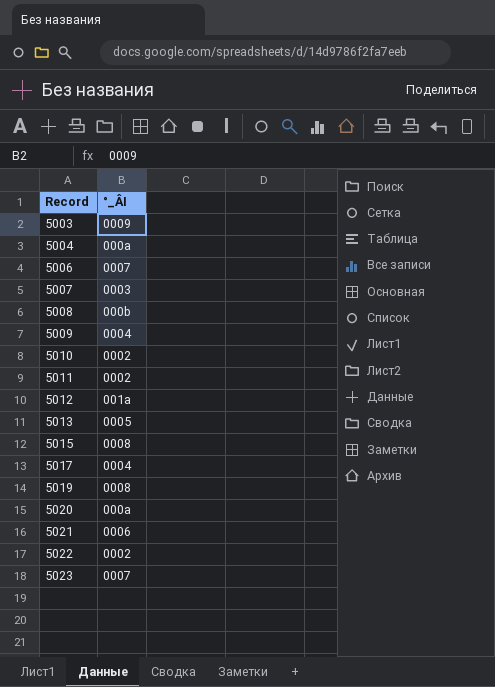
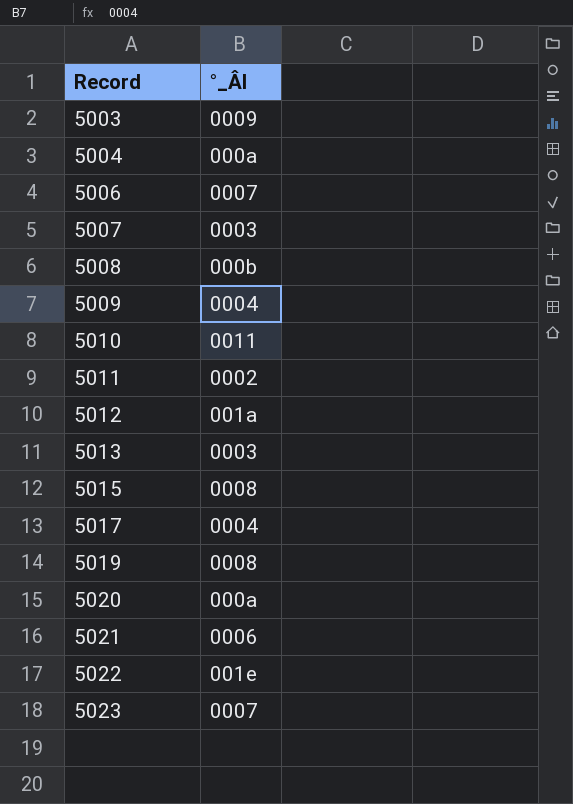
5010 | °_ÂI: 0002 -> 0011
5013 | °_ÂI: 0005 -> 0003
5022 | °_ÂI: 0002 -> 001e

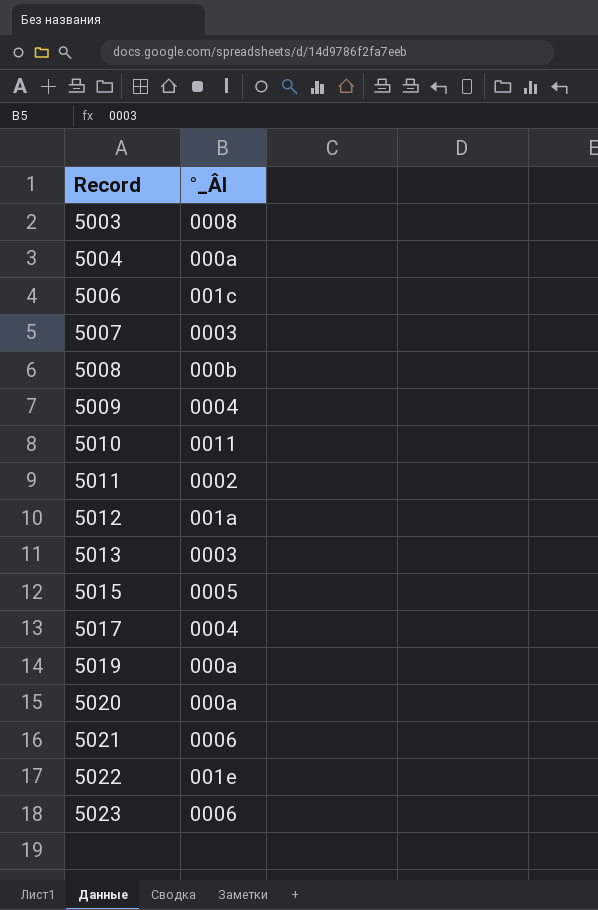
5003 | °_ÂI: 0009 -> 0008
5006 | °_ÂI: 0007 -> 001c
5015 | °_ÂI: 0008 -> 0005
5019 | °_ÂI: 0008 -> 000a
5023 | °_ÂI: 0007 -> 0006

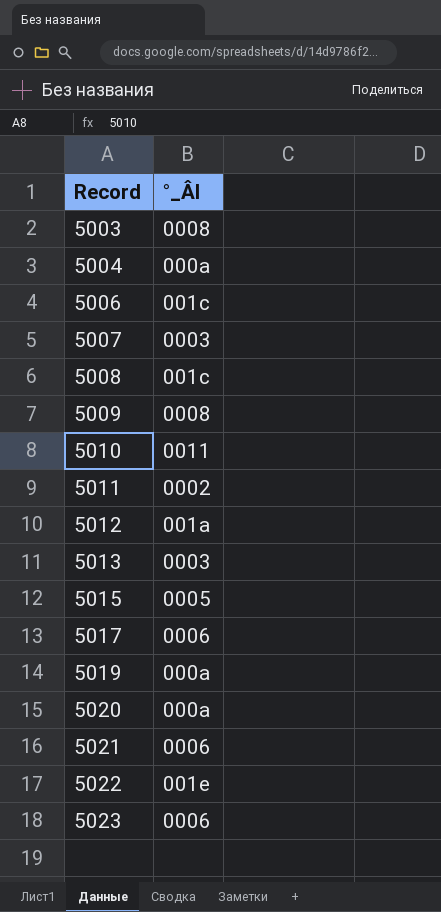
5008 | °_ÂI: 000b -> 001c
5009 | °_ÂI: 0004 -> 0008
5017 | °_ÂI: 0004 -> 0006

